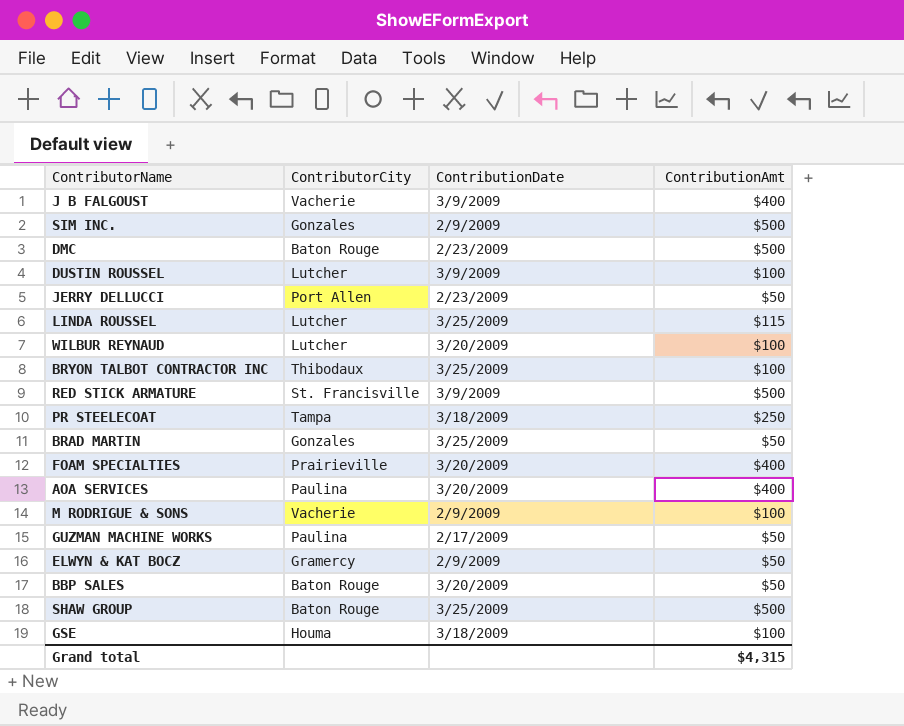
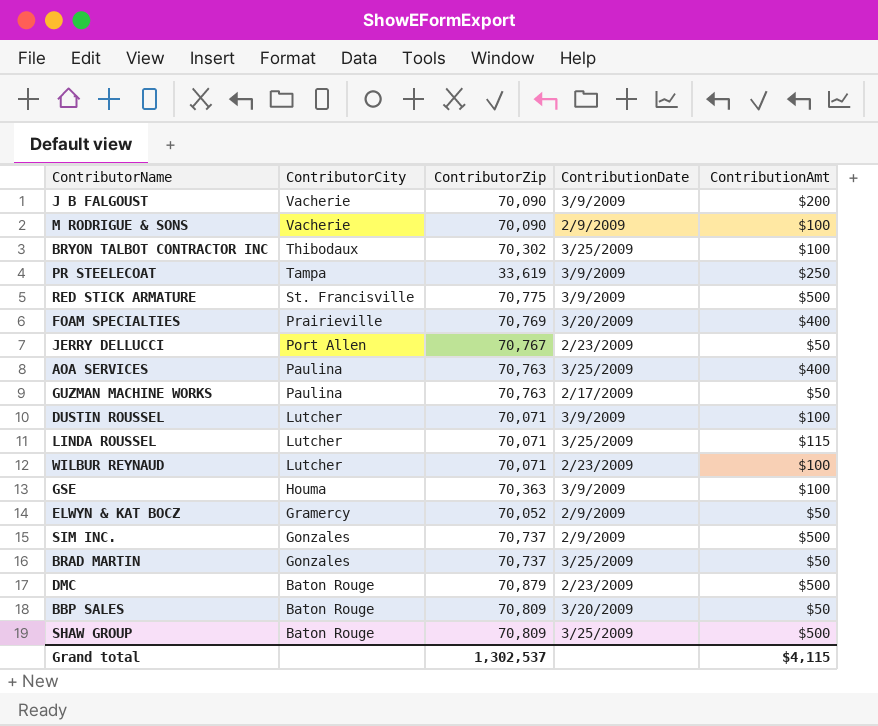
row order: none -> ContributorCity descending
column ContributorZip | position: none -> 3
J B FALGOUST | ContributionAmt: $400 -> $200
PR STEELECOAT | ContributionDate: 3/18/2009 -> 3/9/2009
AOA SERVICES | ContributionDate: 3/20/2009 -> 3/25/2009
WILBUR REYNAUD | ContributionDate: 3/20/2009 -> 2/23/2009
GSE | ContributionDate: 3/18/2009 -> 3/9/2009
Grand total | ContributionAmt: $4,315 -> $4,115

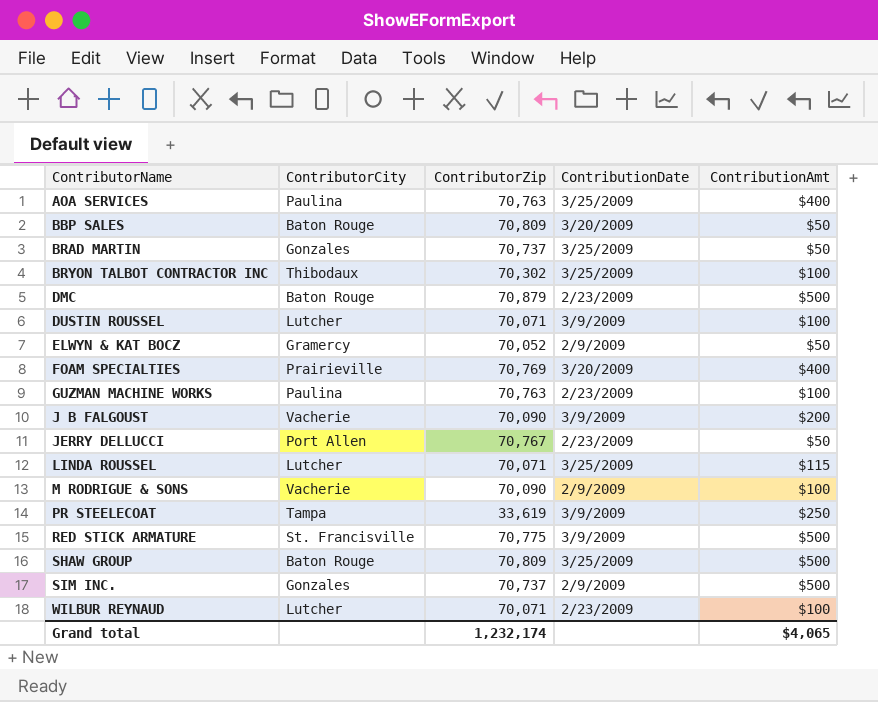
row order: ContributorCity descending -> ContributorName ascending
row GSE: Houma | 70,363 | 3/9/2009 | $100 -> none
GUZMAN MACHINE WORKS | ContributionDate: 2/17/2009 -> 2/23/2009
GUZMAN MACHINE WORKS | ContributionAmt: $50 -> $100
Grand total | ContributorZip: 1,302,537 -> 1,232,174
Grand total | ContributionAmt: $4,115 -> $4,065

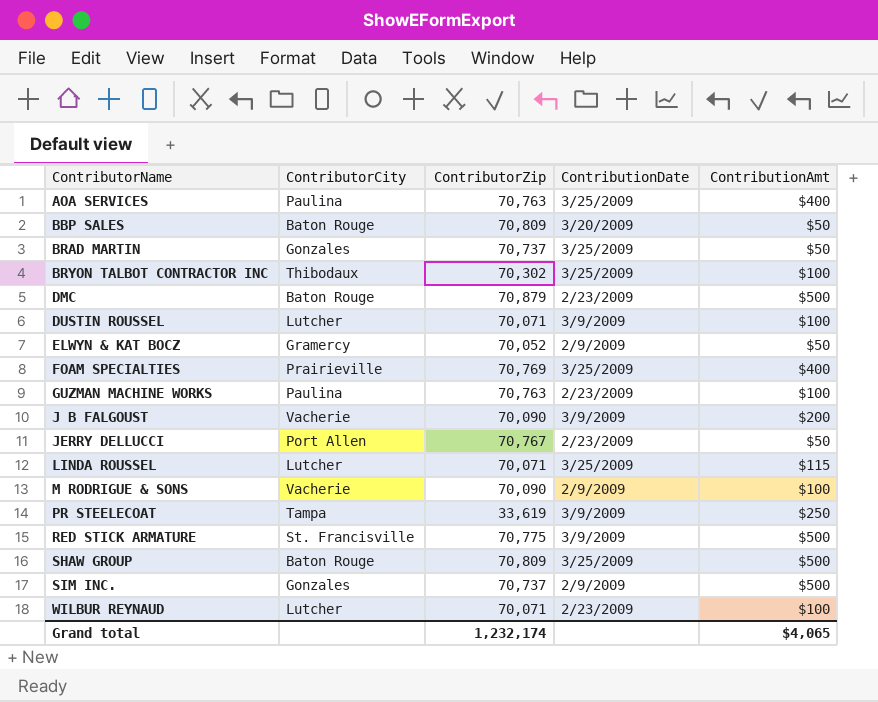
FOAM SPECIALTIES | ContributionDate: 3/20/2009 -> 3/25/2009

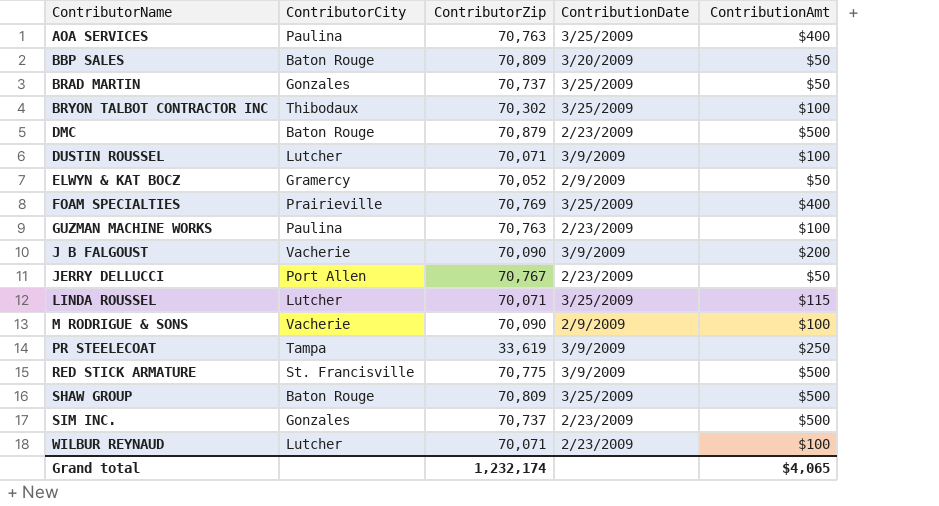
SIM INC. | ContributionDate: 2/9/2009 -> 2/23/2009

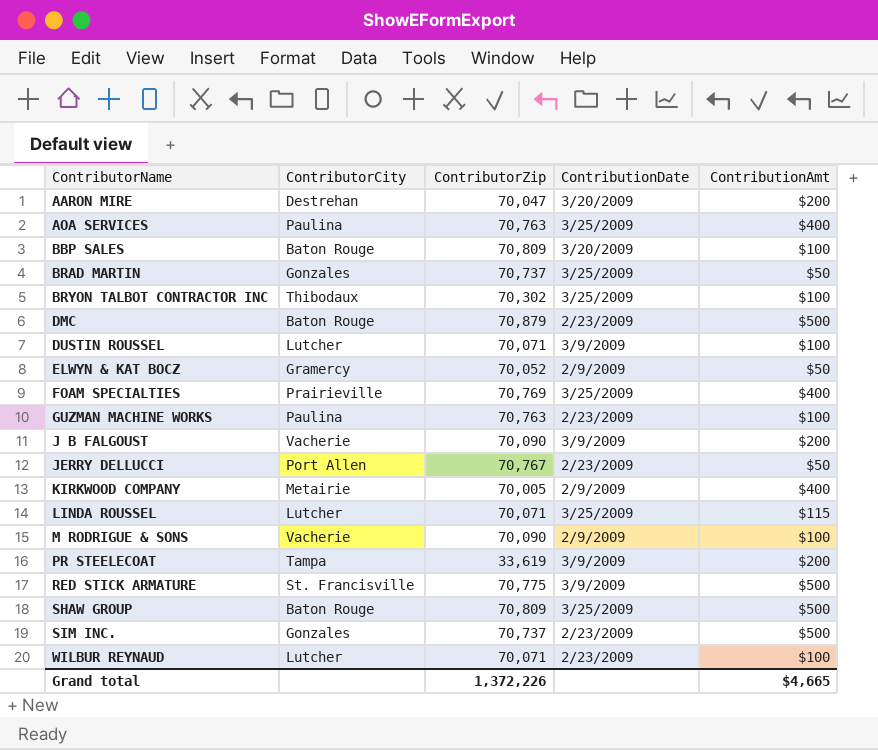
row AARON MIRE: none -> Destrehan | 70,047 | 3/20/2009 | $200
BBP SALES | ContributionAmt: $50 -> $100
row KIRKWOOD COMPANY: none -> Metairie | 70,005 | 2/9/2009 | $400
PR STEELECOAT | ContributionAmt: $250 -> $200
Grand total | ContributorZip: 1,232,174 -> 1,372,226
Grand total | ContributionAmt: $4,065 -> $4,665

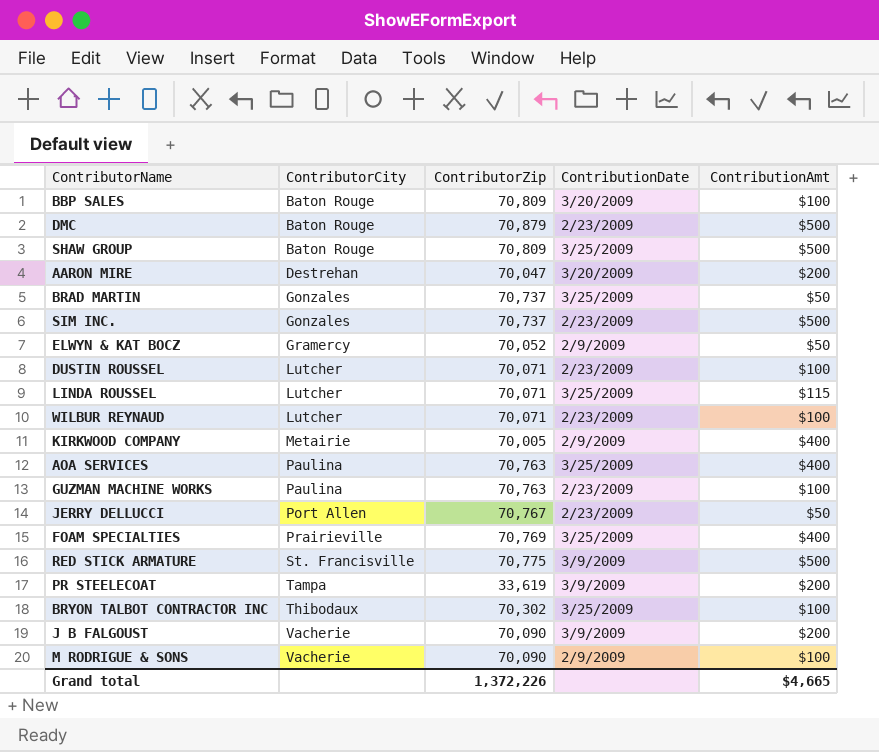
row order: ContributorName ascending -> ContributorCity ascending
DUSTIN ROUSSEL | ContributionDate: 3/9/2009 -> 2/23/2009

